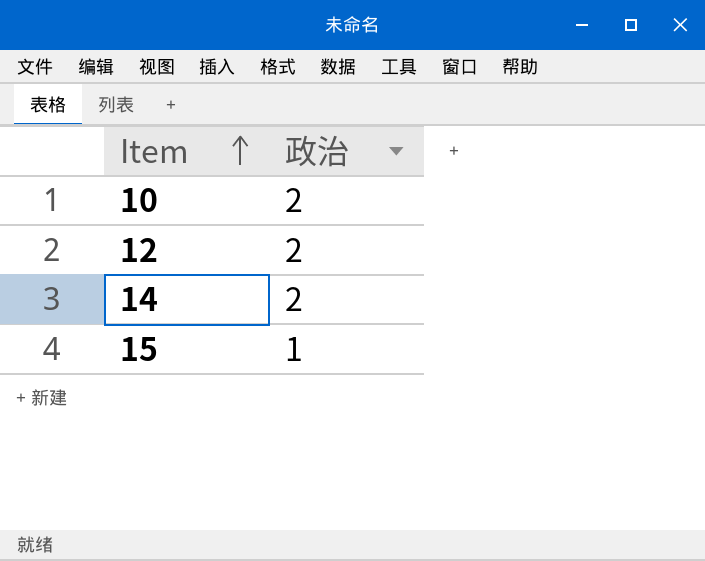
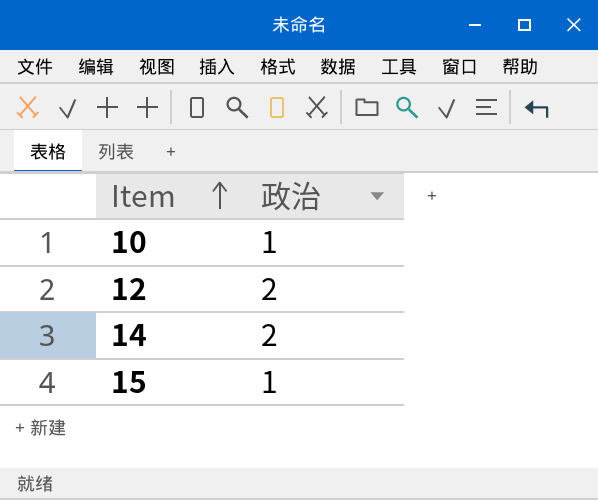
10 | 政治: 2 -> 1

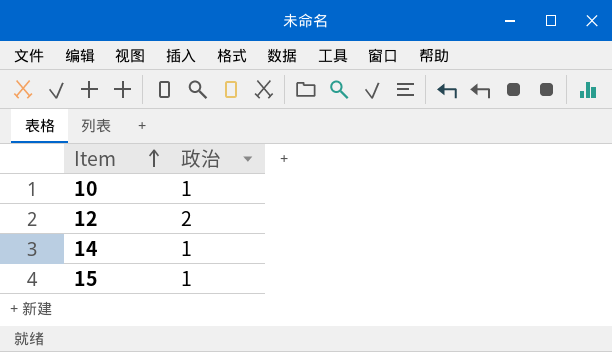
14 | 政治: 2 -> 1

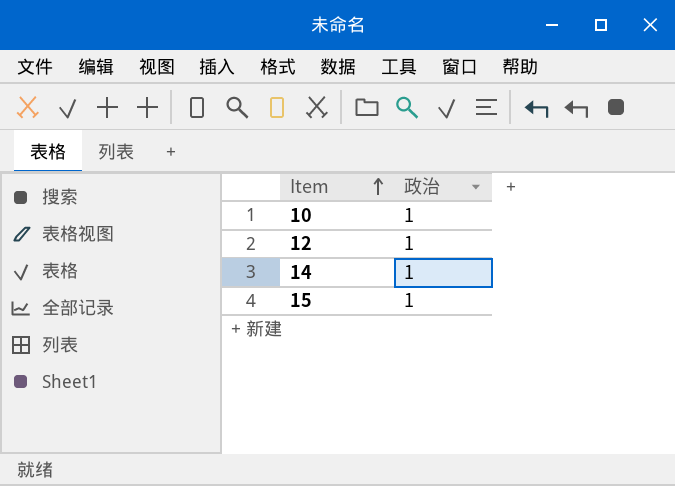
12 | 政治: 2 -> 1

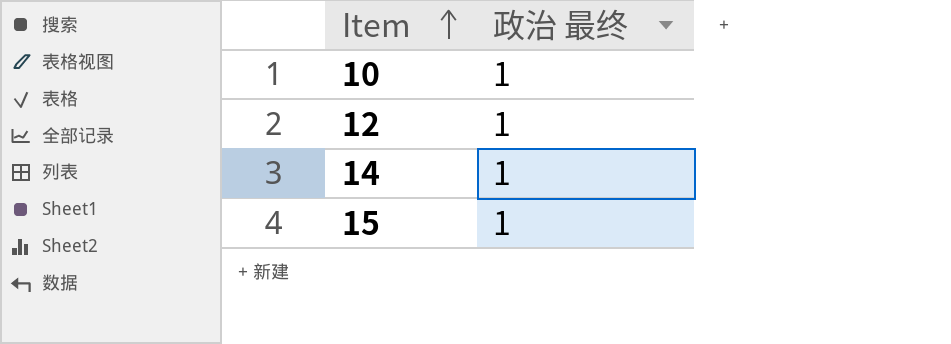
column name: 政治 -> 政治 最终

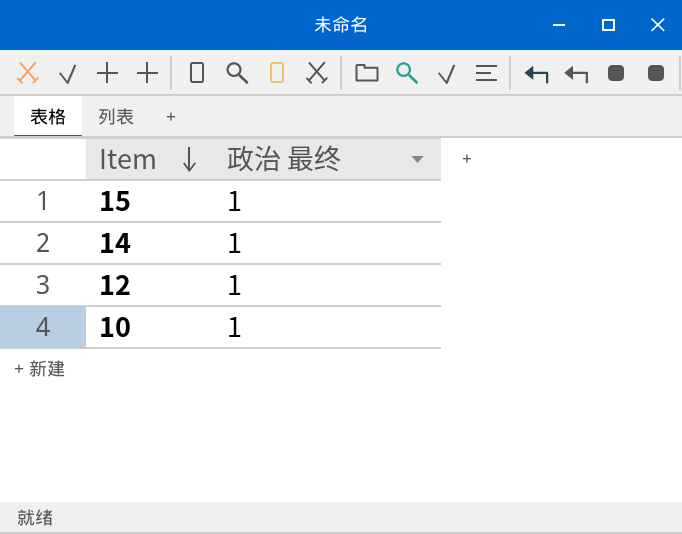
row order: Item ascending -> Item descending

